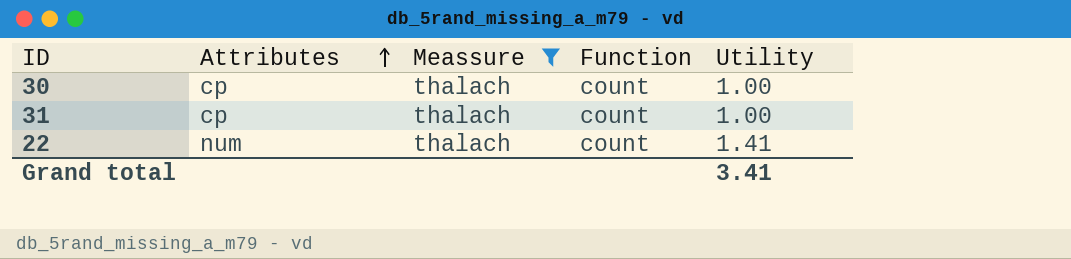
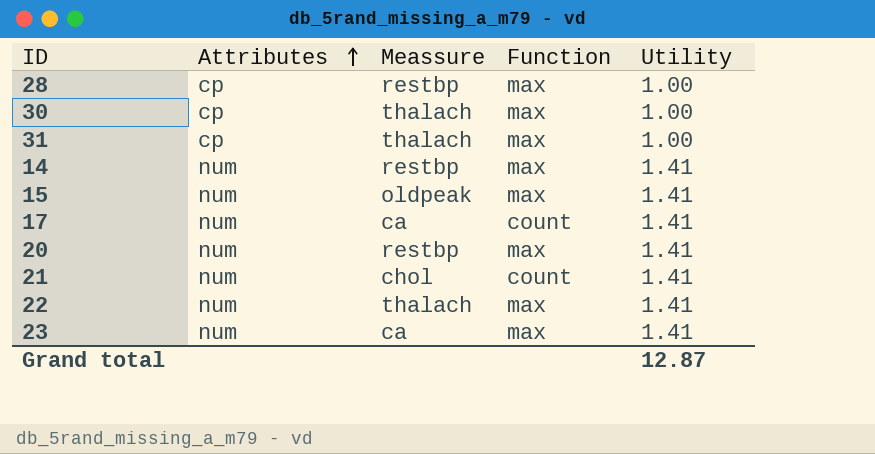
filter: Meassure = thalach -> none
30 | Function: count -> max
31 | Function: count -> max
22 | Function: count -> max
Grand total | Utility: 3.41 -> 12.87

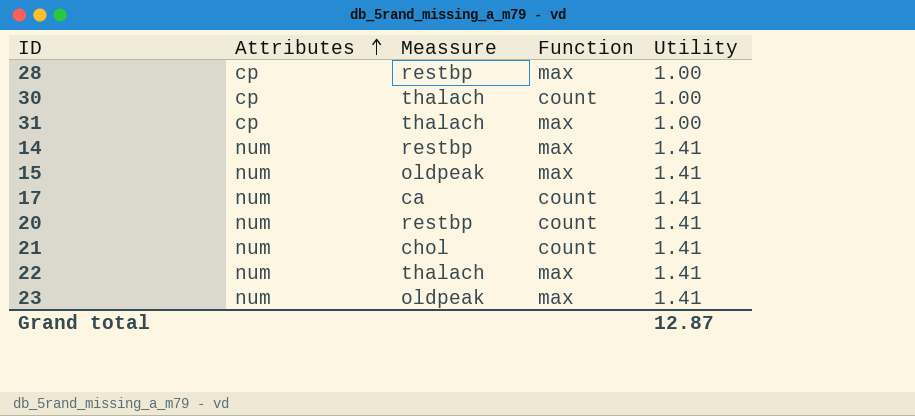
30 | Function: max -> count
20 | Function: max -> count
23 | Meassure: ca -> oldpeak

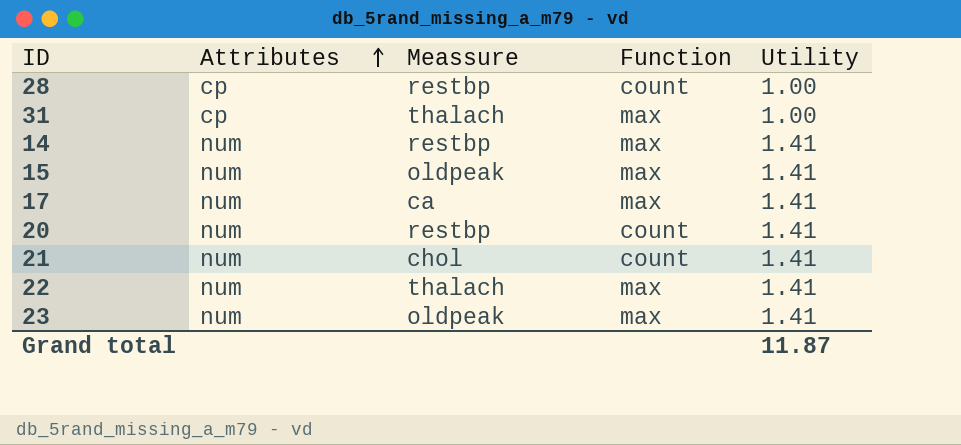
row 30: cp | thalach | count | 1.00 -> none
28 | Function: max -> count
17 | Function: count -> max
Grand total | Utility: 12.87 -> 11.87

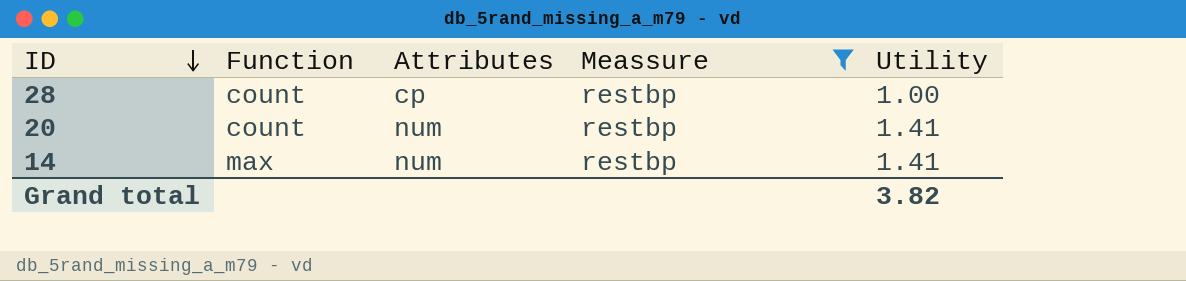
filter: none -> Meassure = restbp
row order: Attributes ascending -> ID descending
column Function | position: 4 -> 2
Grand total | Utility: 11.87 -> 3.82

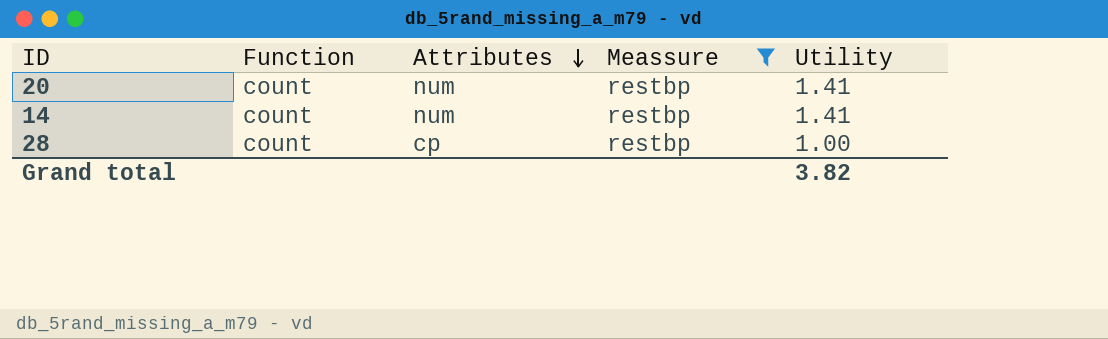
row order: ID descending -> Attributes descending
14 | Function: max -> count

